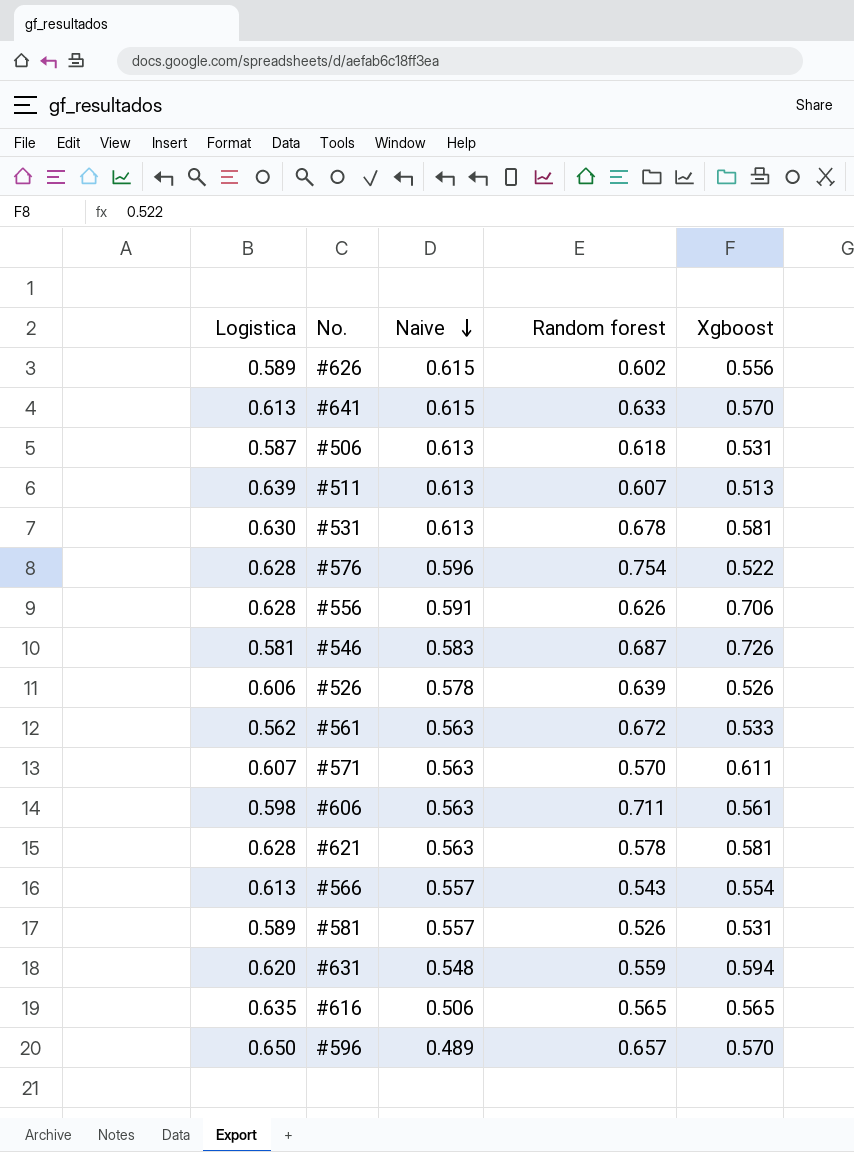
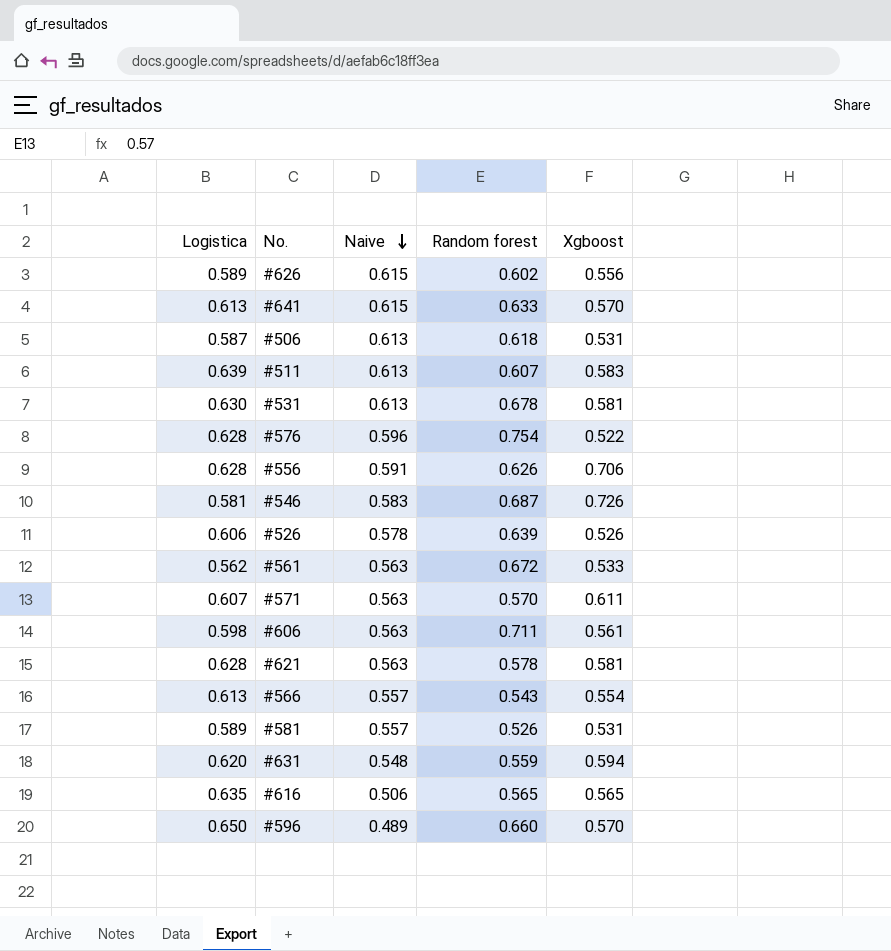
#511 | Xgboost: 0.513 -> 0.583
#596 | Random forest: 0.657 -> 0.660

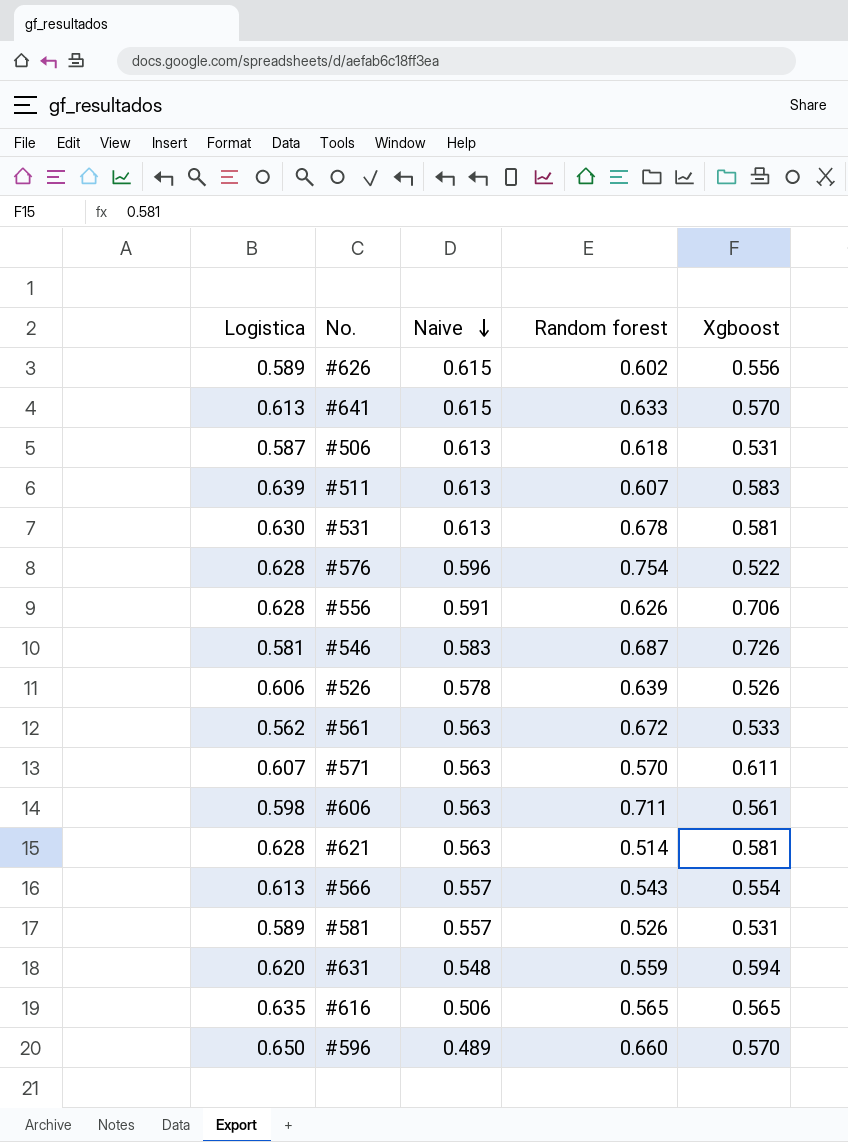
#621 | Random forest: 0.578 -> 0.514

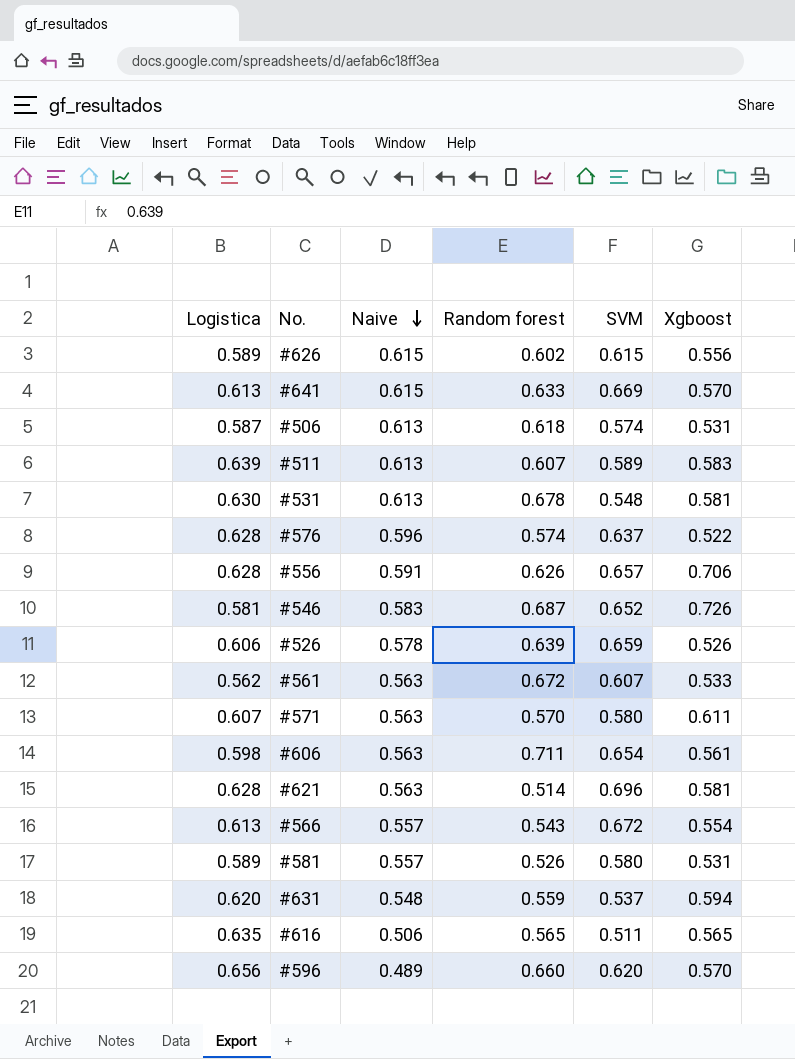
column SVM | position: none -> 5
#576 | Random forest: 0.754 -> 0.574
#596 | Logistica: 0.650 -> 0.656

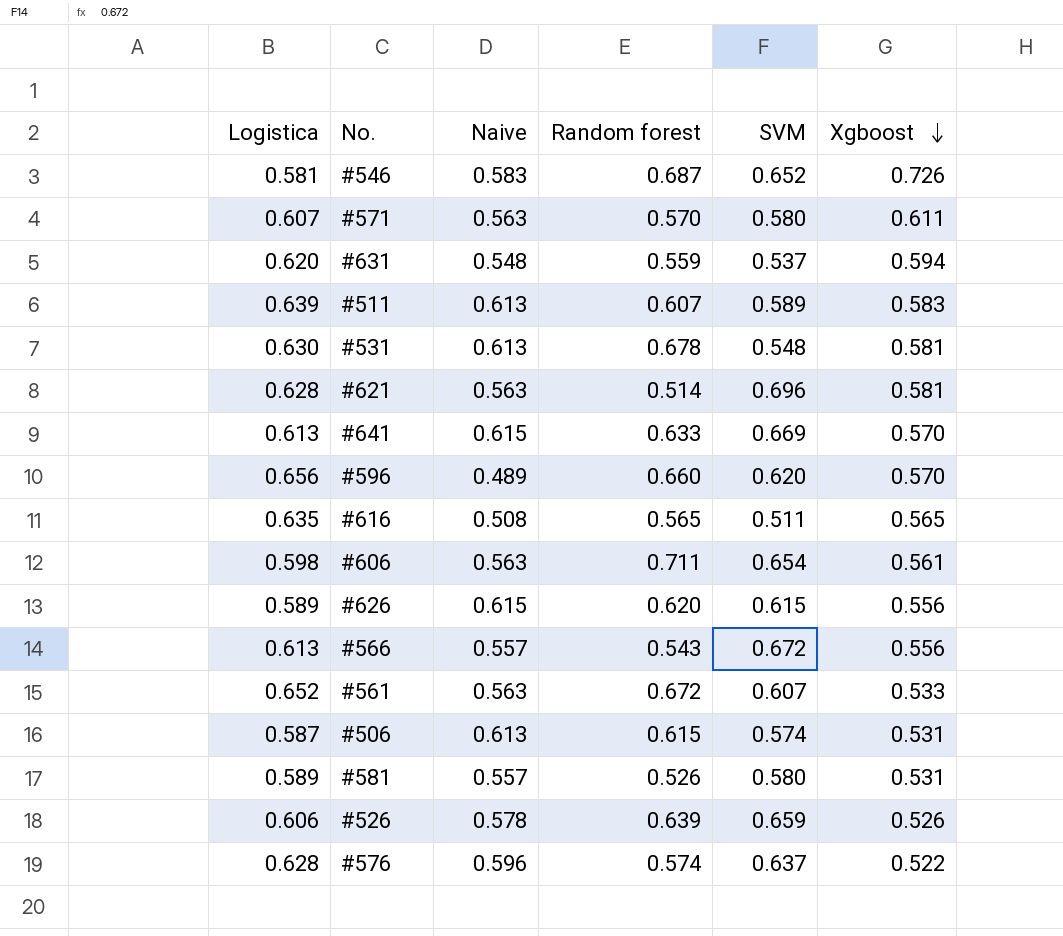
row order: Naive descending -> Xgboost descending
row #556: 0.628 | 0.591 | 0.626 | 0.657 | 0.706 -> none
#616 | Naive: 0.506 -> 0.508
#626 | Random forest: 0.602 -> 0.620
#566 | Xgboost: 0.554 -> 0.556
#561 | Logistica: 0.562 -> 0.652
#506 | Random forest: 0.618 -> 0.615

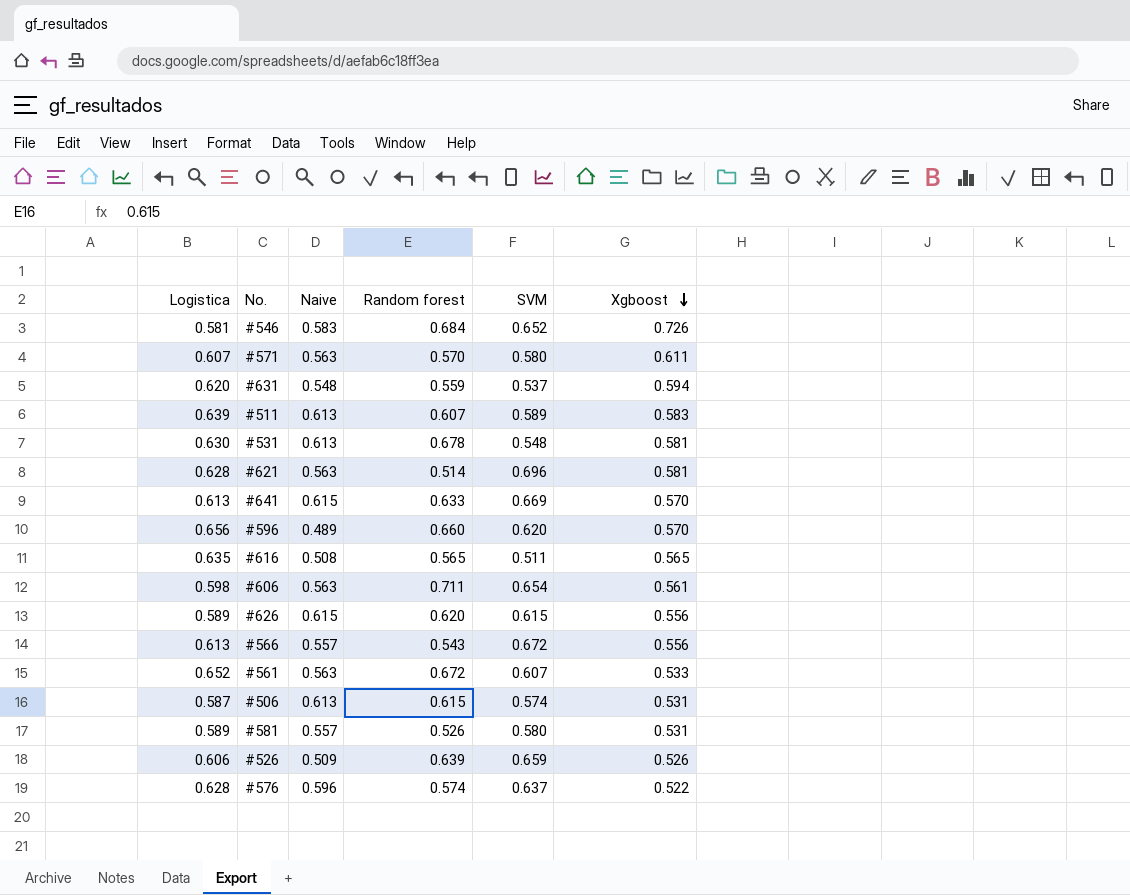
#546 | Random forest: 0.687 -> 0.684
#526 | Naive: 0.578 -> 0.509

